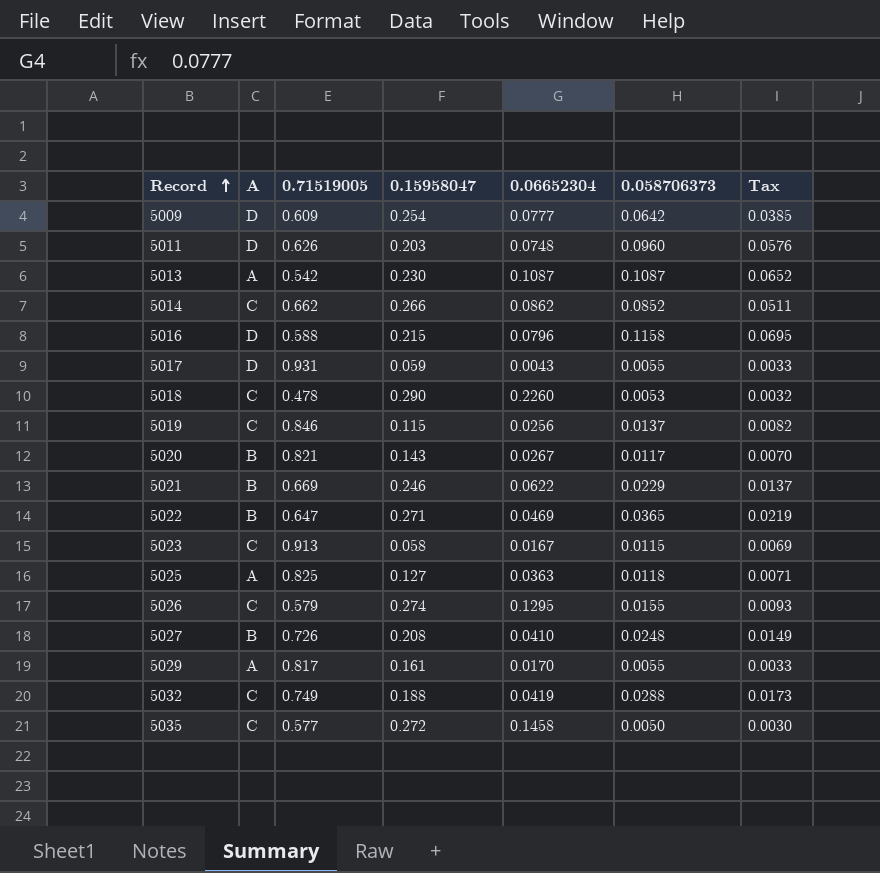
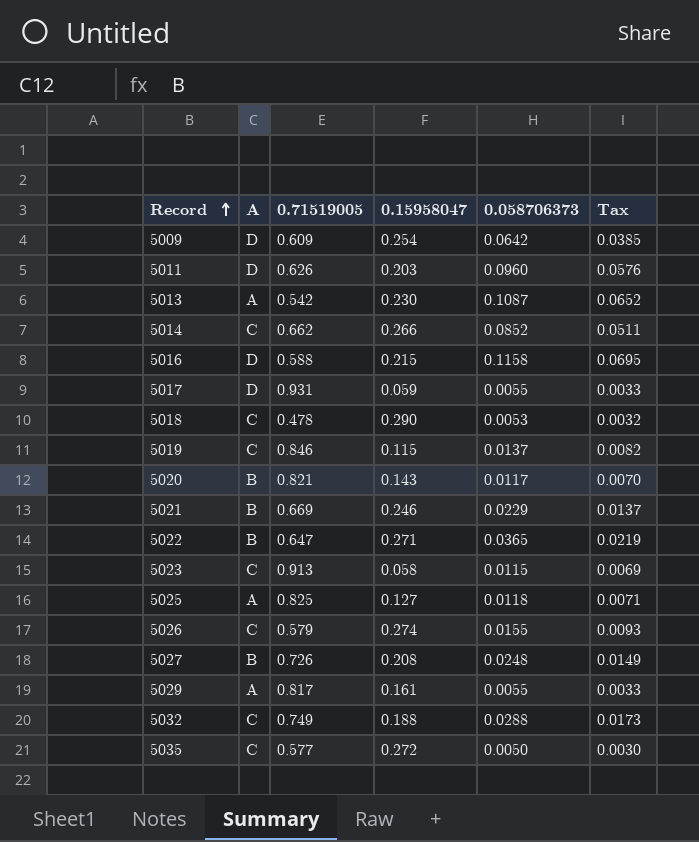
column 0.06652304 | position: 5 -> none

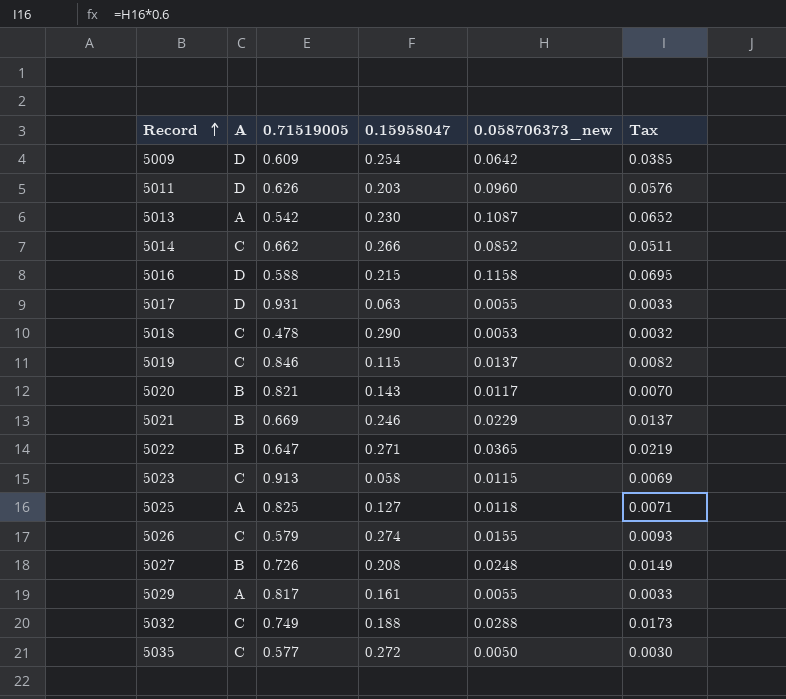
column name: 0.058706373 -> 0.058706373_new
5017 | 0.15958047: 0.059 -> 0.063

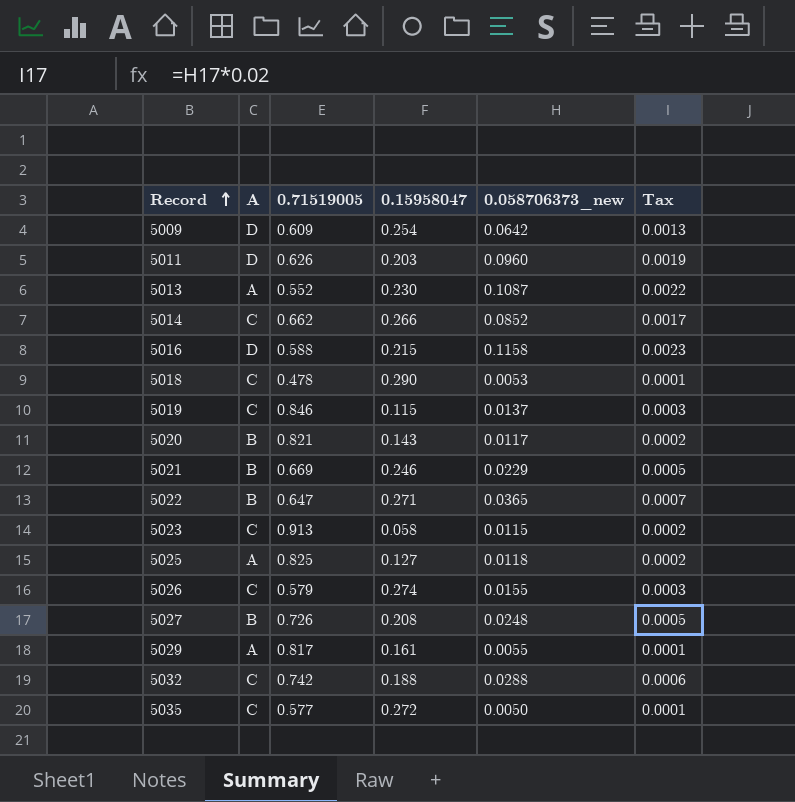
column Tax | formula: [0.058706373_new] * 0.6 -> [0.058706373_new] * 0.02
row 5017: D | 0.931 | 0.063 | 0.0055 | 0.0033 -> none
5013 | 0.71519005: 0.542 -> 0.552
5032 | 0.71519005: 0.749 -> 0.742

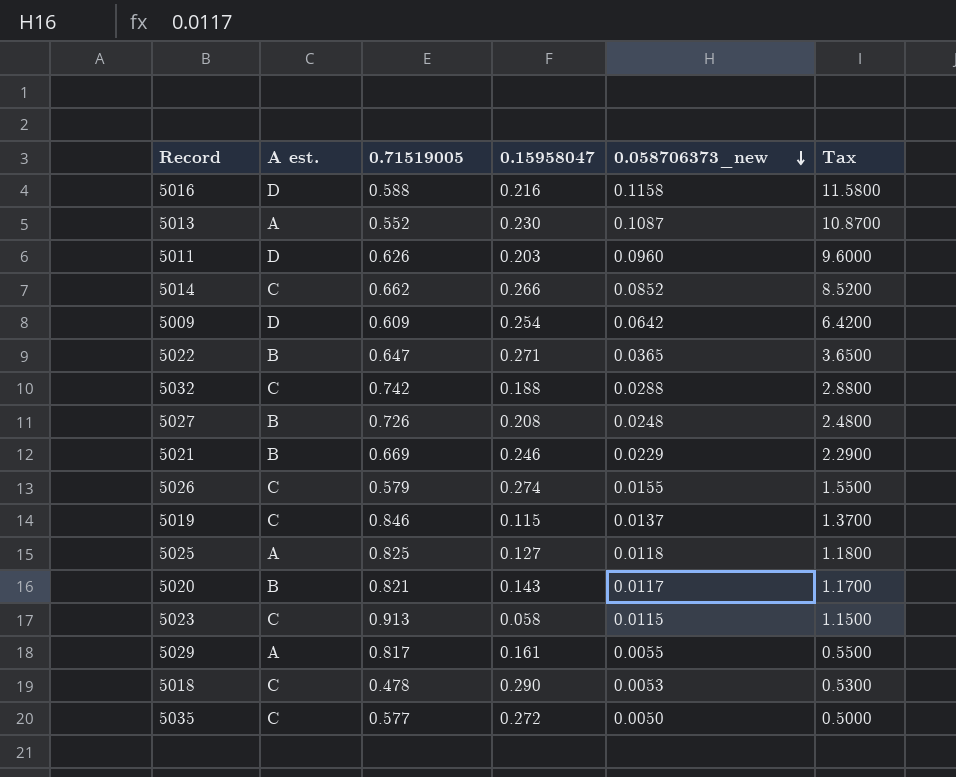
row order: Record ascending -> 0.058706373_new descending
column name: A -> A est.
column Tax | formula: [0.058706373_new] * 0.02 -> [0.058706373_new] * 100
5016 | 0.15958047: 0.215 -> 0.216

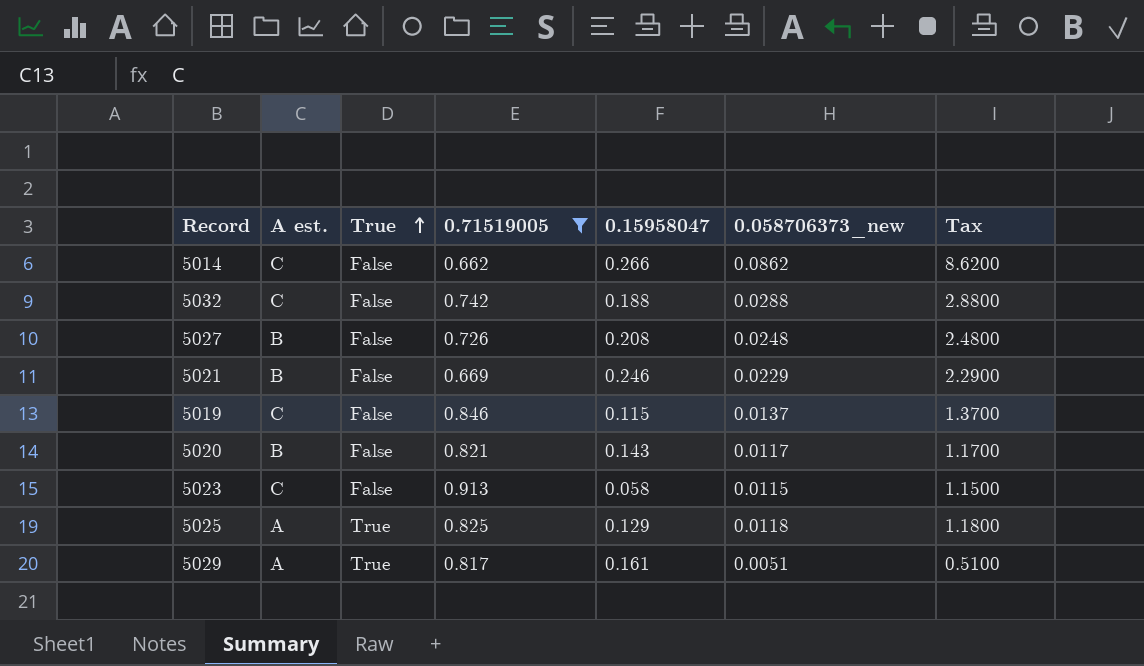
filter: none -> 0.71519005 >= 0.662
row order: 0.058706373_new descending -> True ascending
column True | position: none -> 3
5014 | 0.058706373_new: 0.0852 -> 0.0862
5014 | Tax: 8.5200 -> 8.6200
5025 | 0.15958047: 0.127 -> 0.129
5029 | 0.058706373_new: 0.0055 -> 0.0051
5029 | Tax: 0.5500 -> 0.5100

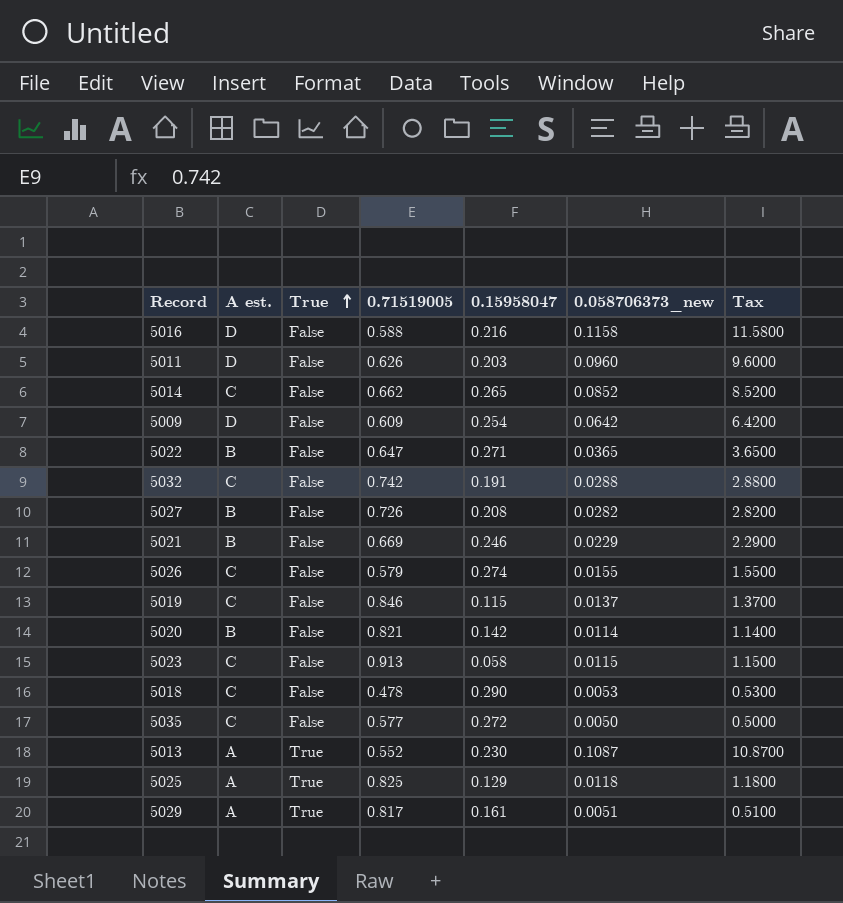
filter: 0.71519005 >= 0.662 -> none
5014 | 0.15958047: 0.266 -> 0.265
5014 | 0.058706373_new: 0.0862 -> 0.0852
5014 | Tax: 8.6200 -> 8.5200
5032 | 0.15958047: 0.188 -> 0.191
5027 | 0.058706373_new: 0.0248 -> 0.0282
5027 | Tax: 2.4800 -> 2.8200
5020 | 0.15958047: 0.143 -> 0.142
5020 | 0.058706373_new: 0.0117 -> 0.0114
5020 | Tax: 1.1700 -> 1.1400

